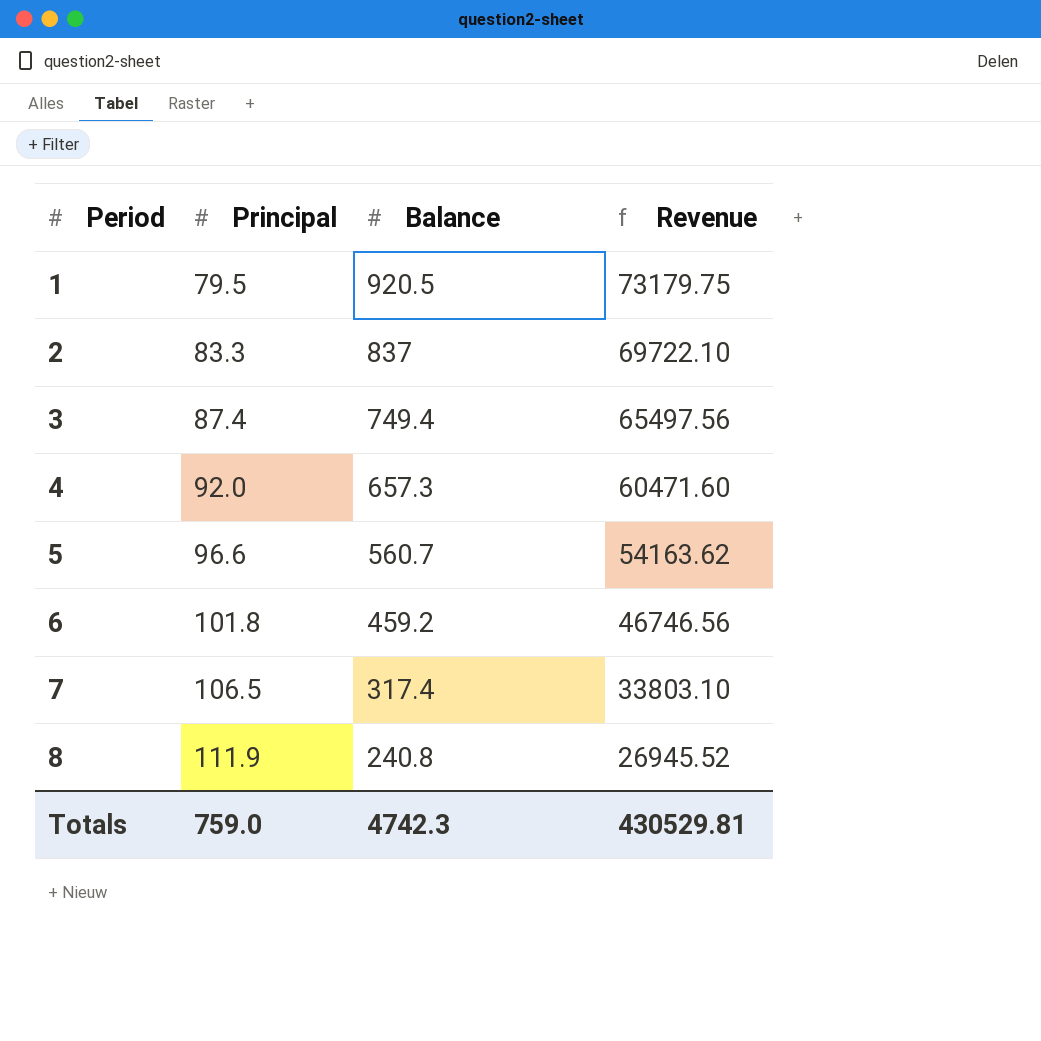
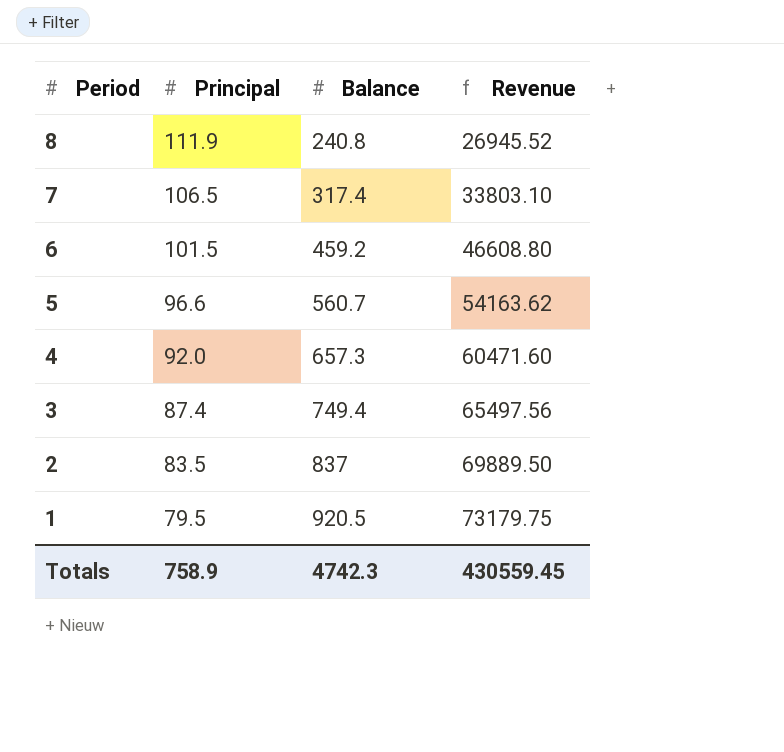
row order: Period ascending -> Period descending
6 | Principal: 101.8 -> 101.5
6 | Revenue: 46746.56 -> 46608.80
2 | Principal: 83.3 -> 83.5
2 | Revenue: 69722.10 -> 69889.50
Totals | Principal: 759.0 -> 758.9
Totals | Revenue: 430529.81 -> 430559.45

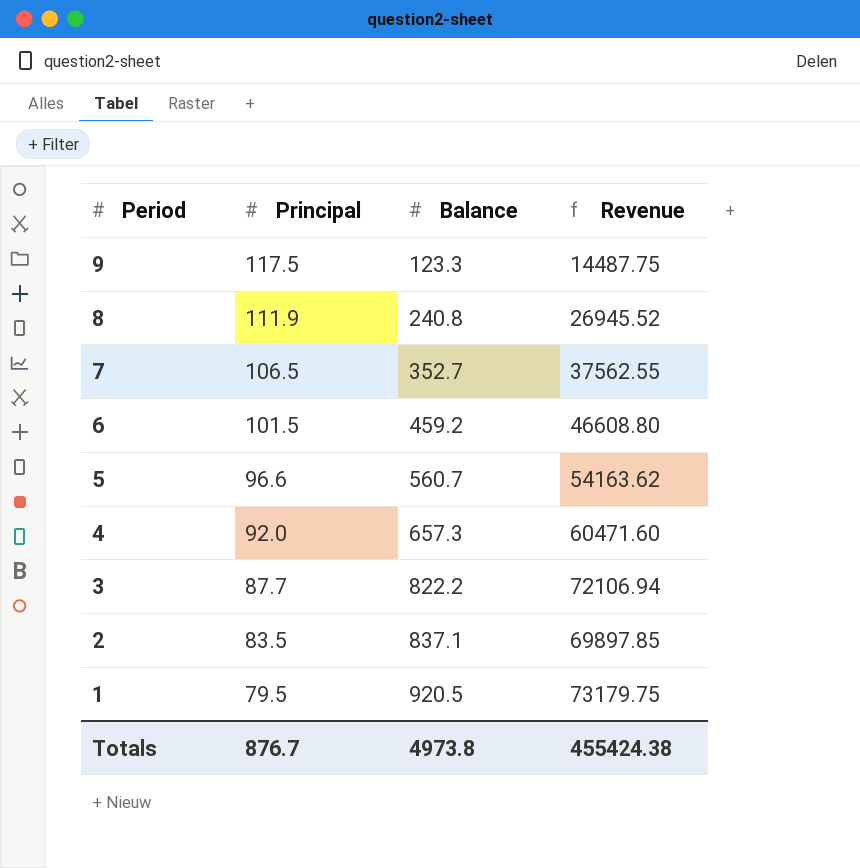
row 9: none -> 117.5 | 123.3 | 14487.75
7 | Balance: 317.4 -> 352.7
7 | Revenue: 33803.10 -> 37562.55
3 | Principal: 87.4 -> 87.7
3 | Balance: 749.4 -> 822.2
3 | Revenue: 65497.56 -> 72106.94
2 | Balance: 837 -> 837.1
2 | Revenue: 69889.50 -> 69897.85
Totals | Principal: 758.9 -> 876.7
Totals | Balance: 4742.3 -> 4973.8
Totals | Revenue: 430559.45 -> 455424.38

